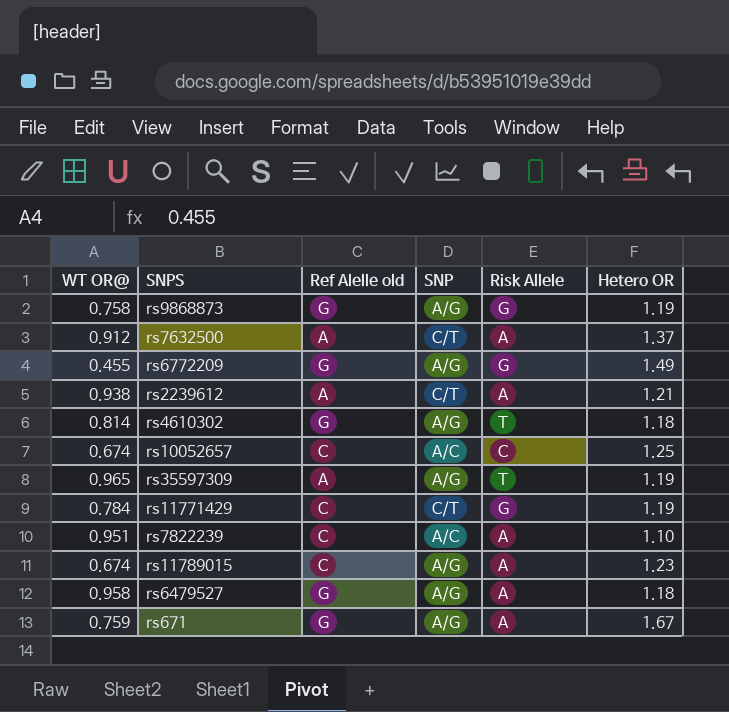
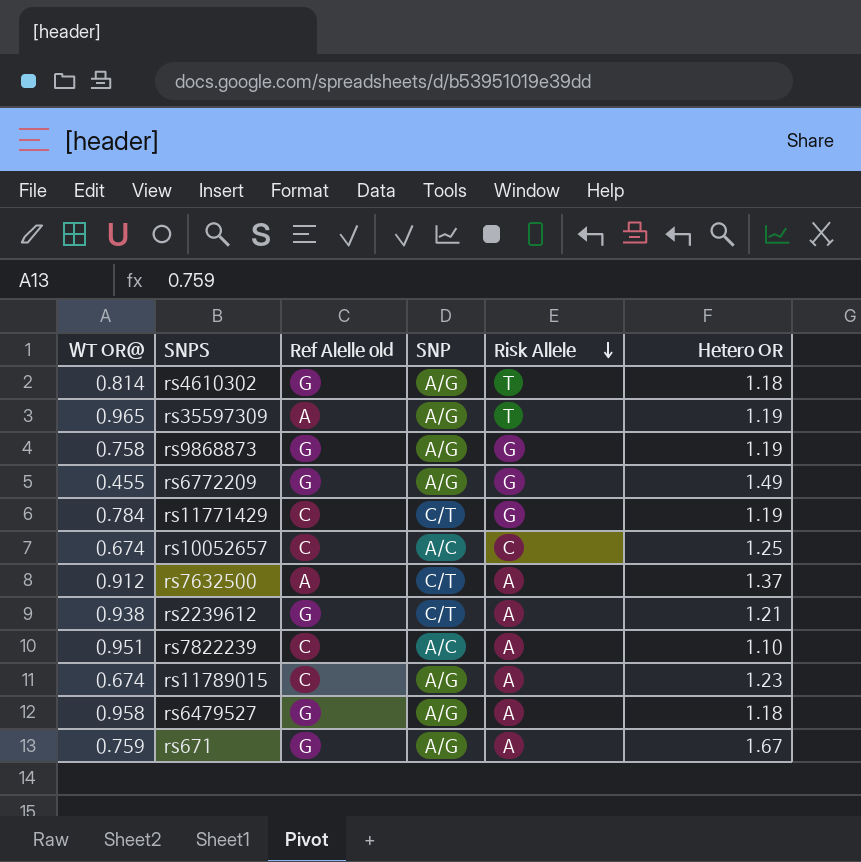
row order: none -> Risk Allele descending
rs2239612 | Ref Alelle old: A -> G

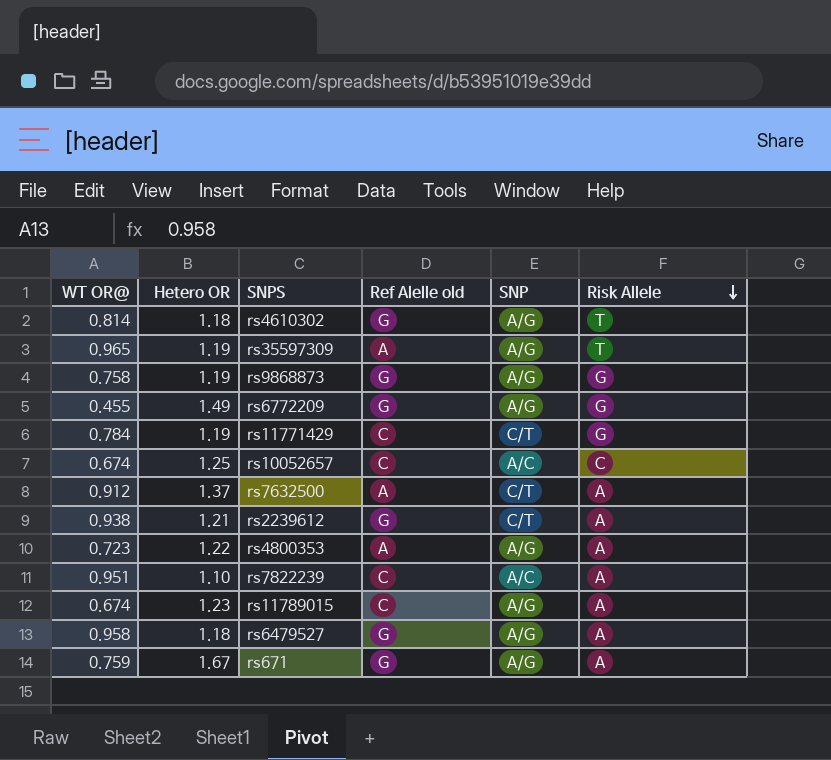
column Hetero OR | position: 6 -> 2
row rs4800353: none -> 0.723 | 1.22 | A | A/G | A

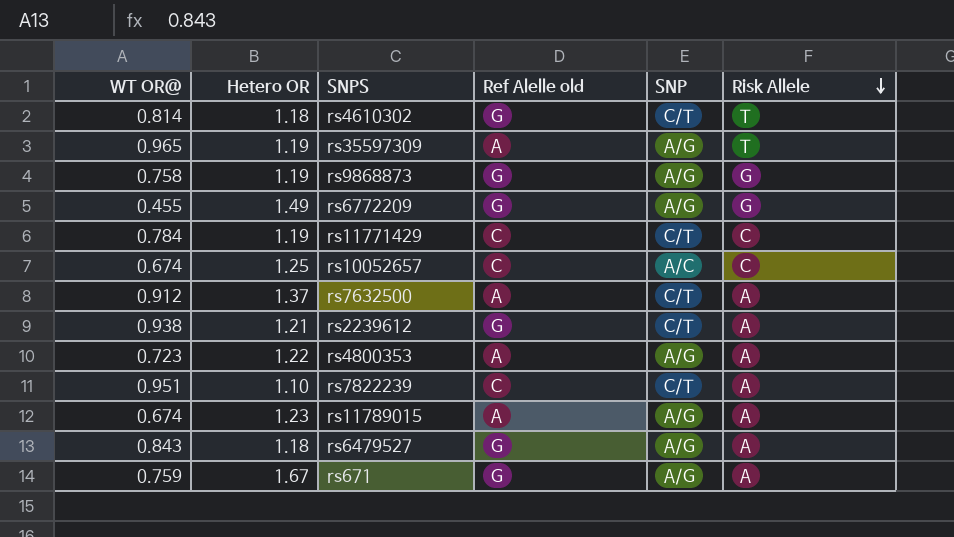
rs4610302 | SNP: A/G -> C/T
rs11771429 | Risk Allele: G -> C
rs7822239 | SNP: A/C -> C/T
rs11789015 | Ref Alelle old: C -> A
rs6479527 | WT OR@: 0.958 -> 0.843

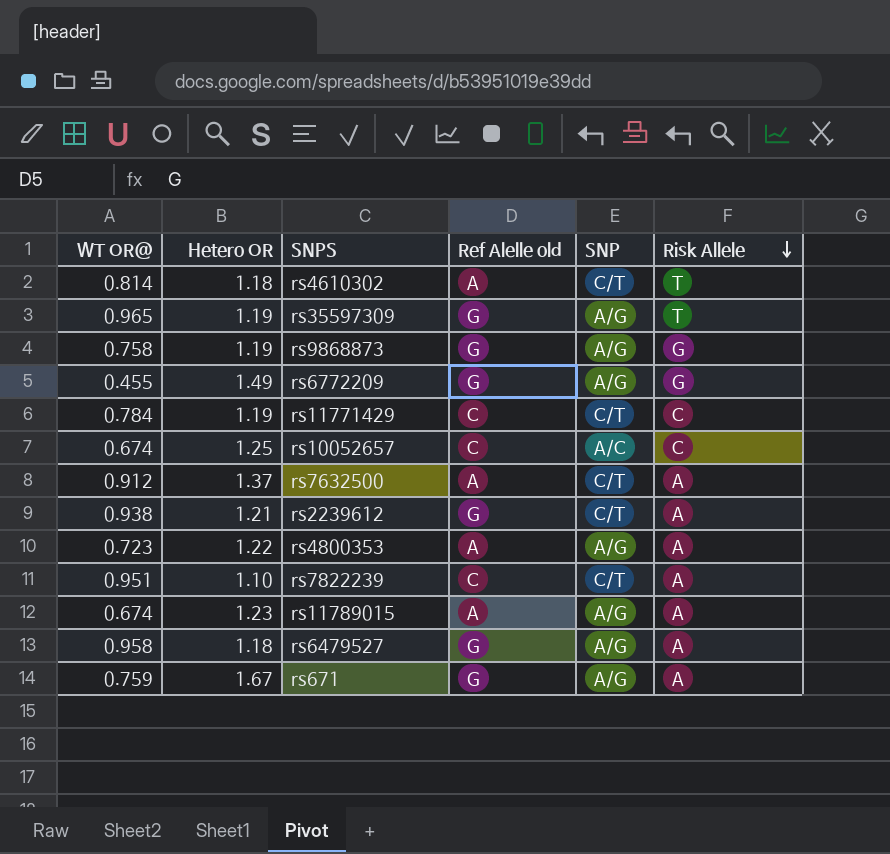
rs4610302 | Ref Alelle old: G -> A
rs35597309 | Ref Alelle old: A -> G
rs6479527 | WT OR@: 0.843 -> 0.958

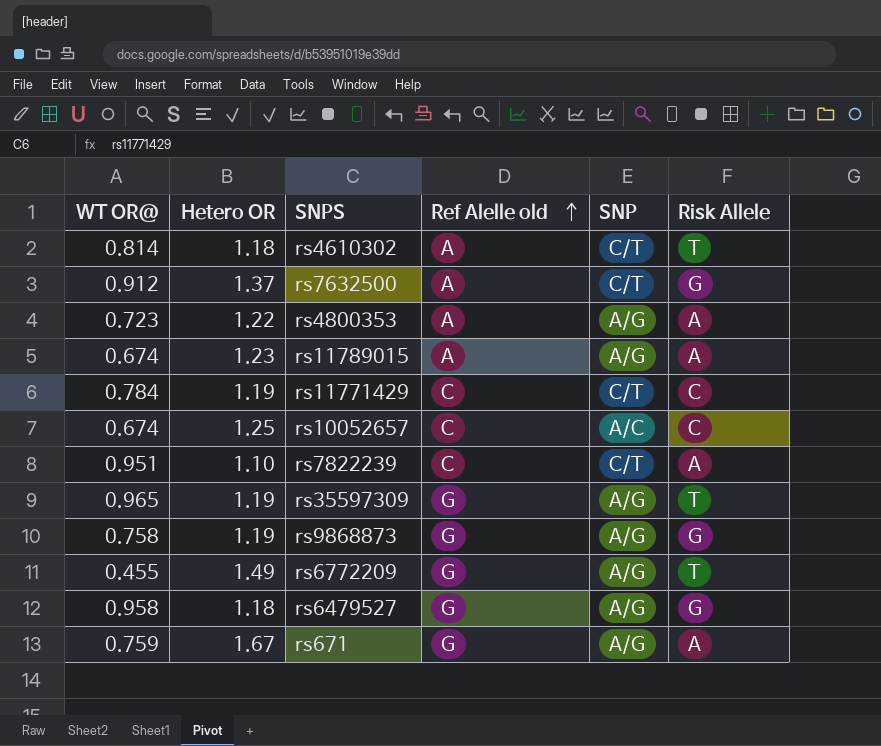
row order: Risk Allele descending -> Ref Alelle old ascending
row rs2239612: 0.938 | 1.21 | G | C/T | A -> none
rs7632500 | Risk Allele: A -> G
rs6772209 | Risk Allele: G -> T
rs6479527 | Risk Allele: A -> G

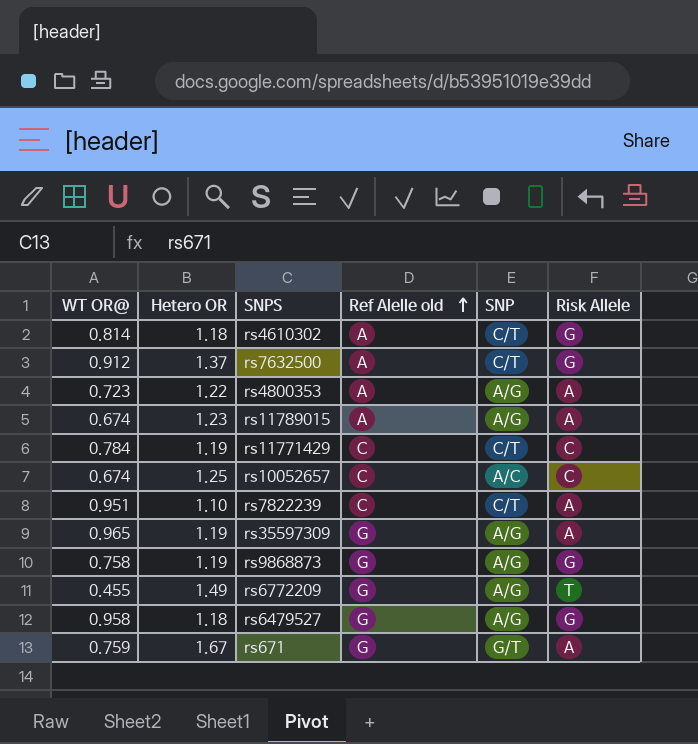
rs4610302 | Risk Allele: T -> G
rs35597309 | Risk Allele: T -> A
rs671 | SNP: A/G -> G/T

